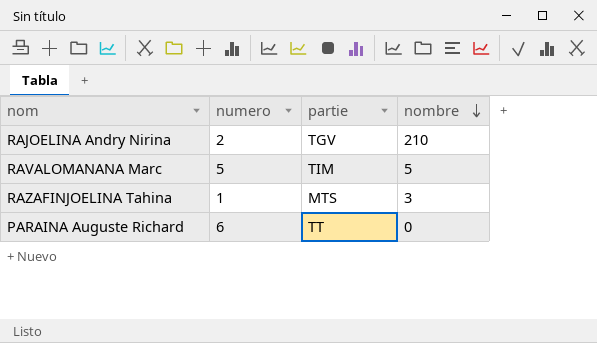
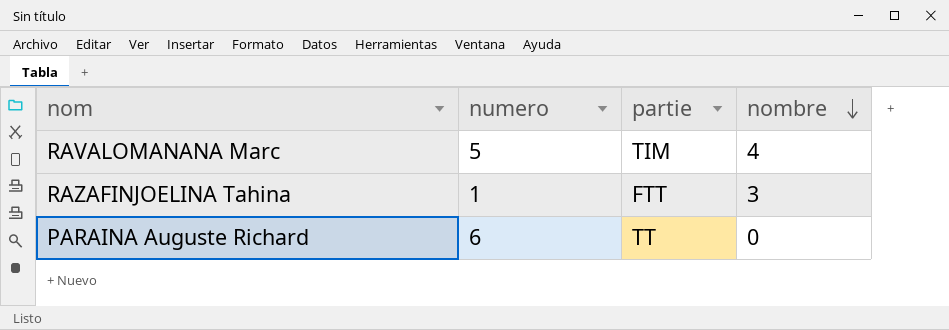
row RAJOELINA Andry Nirina: 2 | TGV | 210 -> none
RAVALOMANANA Marc | nombre: 5 -> 4
RAZAFINJOELINA Tahina | partie: MTS -> FTT

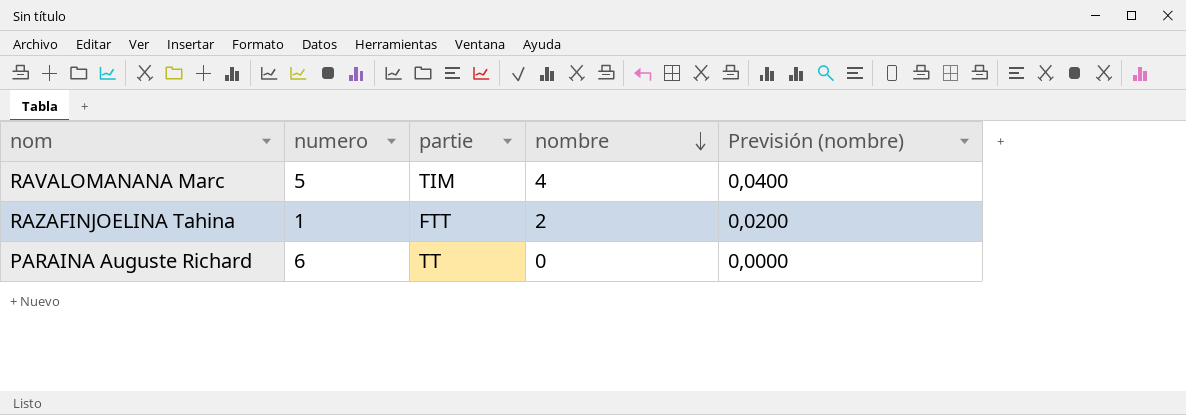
column Previsión (nombre) | formula: none -> [nombre] * 0,01
RAZAFINJOELINA Tahina | nombre: 3 -> 2

